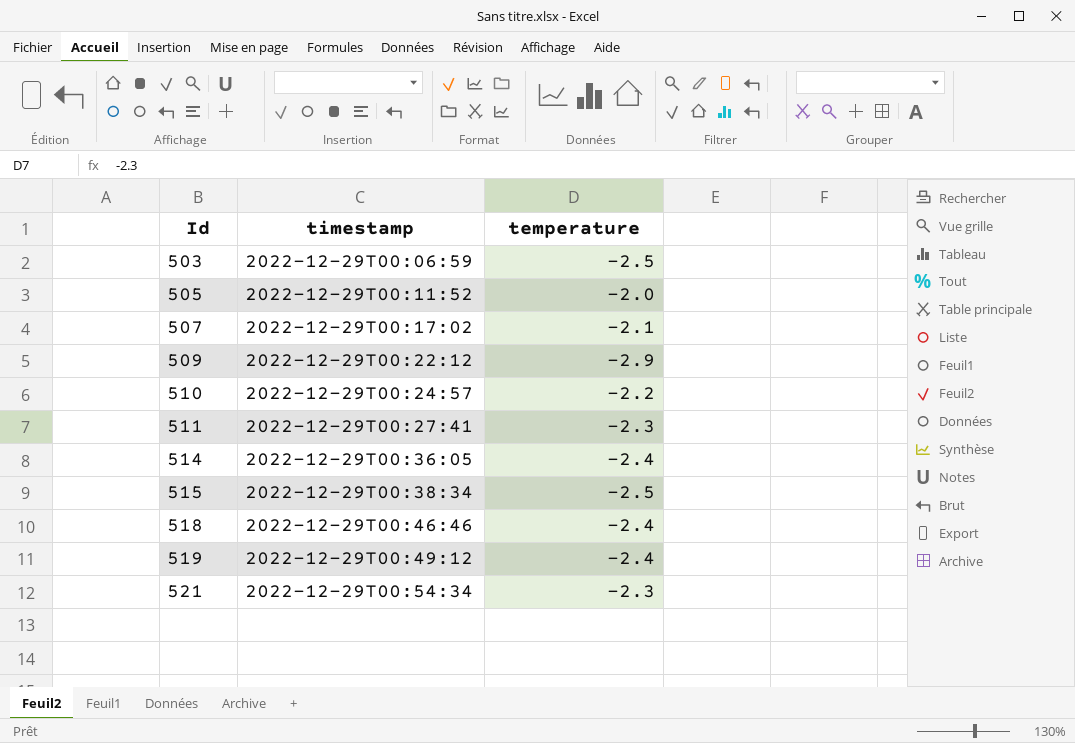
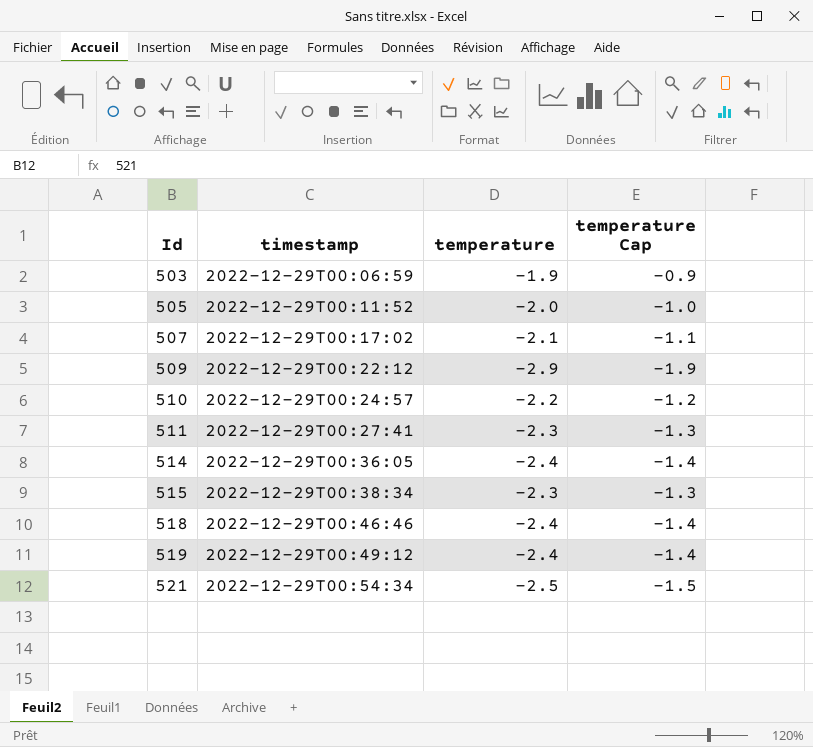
column temperature Cap | formula: none -> [temperature] + 1
503 | temperature: -2.5 -> -1.9
515 | temperature: -2.5 -> -2.3
521 | temperature: -2.3 -> -2.5

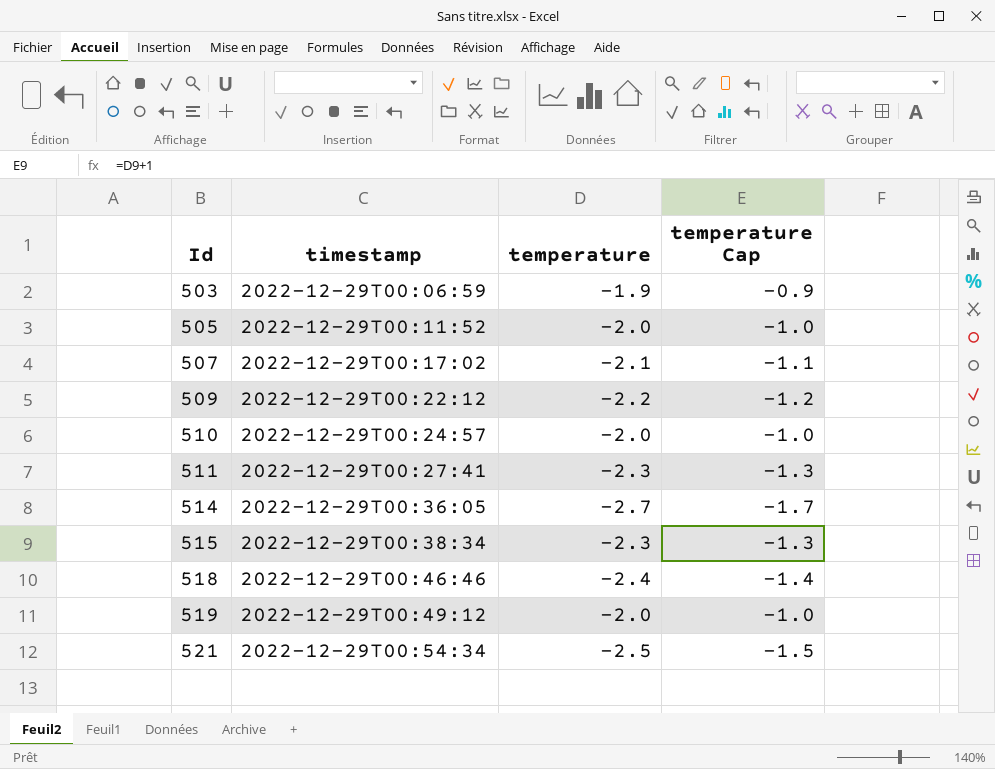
509 | temperature: -2.9 -> -2.2
509 | temperature Cap: -1.9 -> -1.2
510 | temperature: -2.2 -> -2.0
510 | temperature Cap: -1.2 -> -1.0
514 | temperature: -2.4 -> -2.7
514 | temperature Cap: -1.4 -> -1.7
519 | temperature: -2.4 -> -2.0
519 | temperature Cap: -1.4 -> -1.0

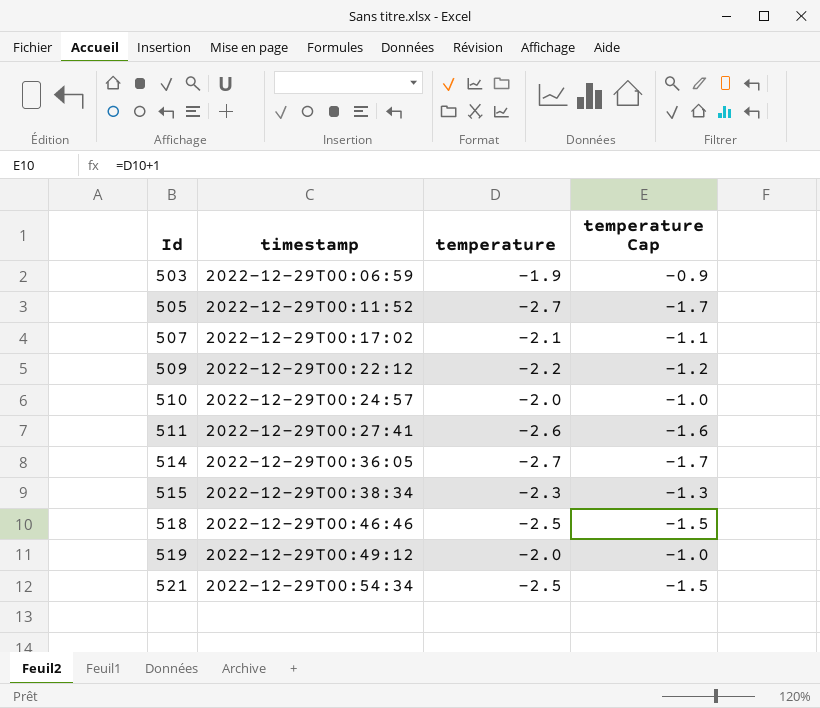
505 | temperature: -2.0 -> -2.7
505 | temperature Cap: -1.0 -> -1.7
511 | temperature: -2.3 -> -2.6
511 | temperature Cap: -1.3 -> -1.6
518 | temperature: -2.4 -> -2.5
518 | temperature Cap: -1.4 -> -1.5

